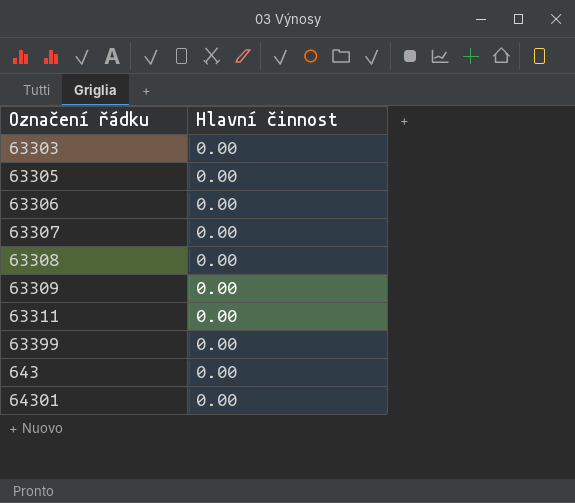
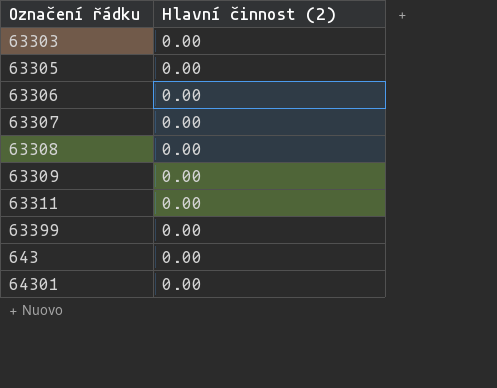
column name: Hlavní činnost -> Hlavní činnost (2)

